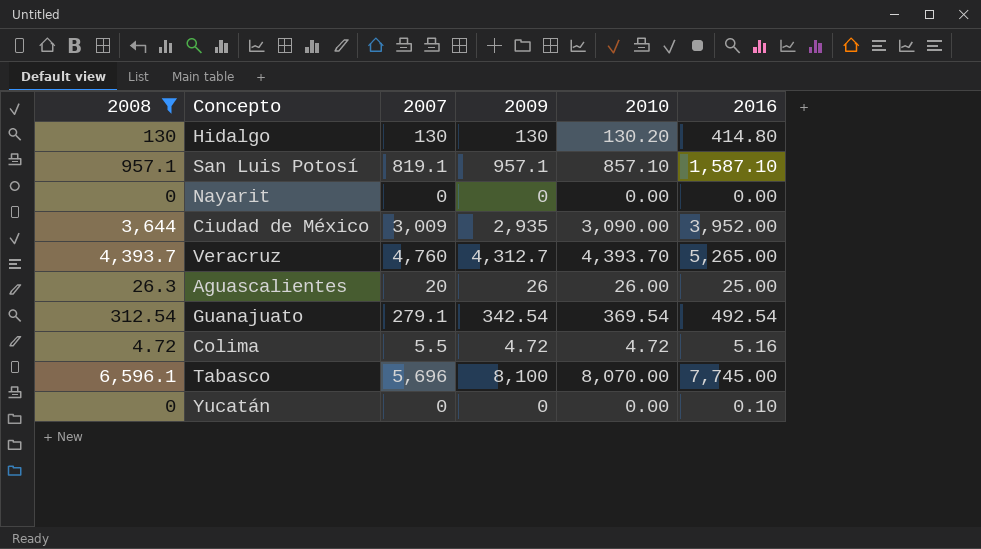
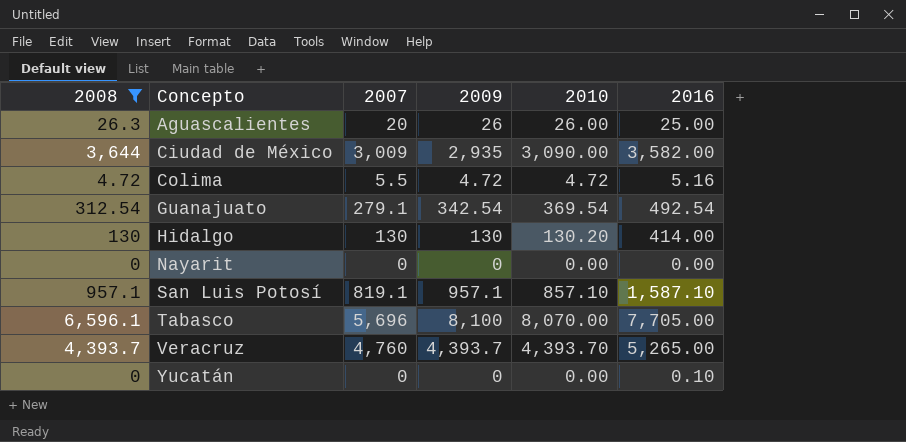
row order: none -> Concepto ascending
Ciudad de México | 2016: 3,952.00 -> 3,582.00
Hidalgo | 2016: 414.80 -> 414.00
Tabasco | 2016: 7,745.00 -> 7,705.00
Veracruz | 2009: 4,312.7 -> 4,393.7

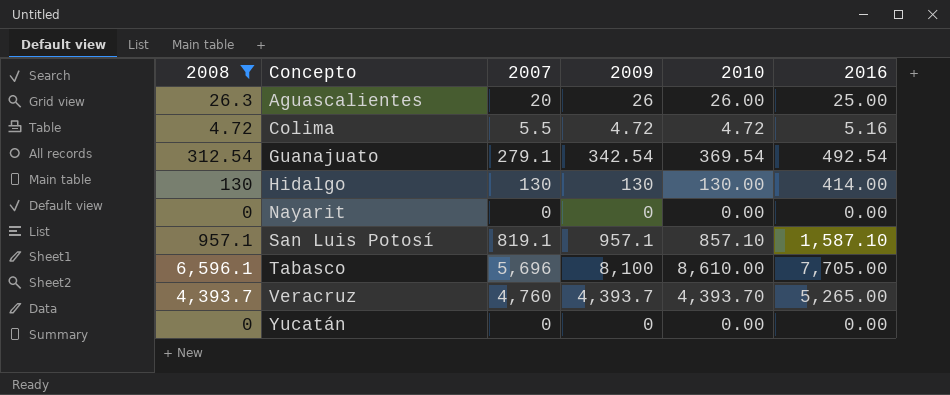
row Ciudad de México: 3,644 | 3,009 | 2,935 | 3,090.00 | 3,582.00 -> none
Hidalgo | 2010: 130.20 -> 130.00
Tabasco | 2010: 8,070.00 -> 8,610.00
Yucatán | 2016: 0.10 -> 0.00

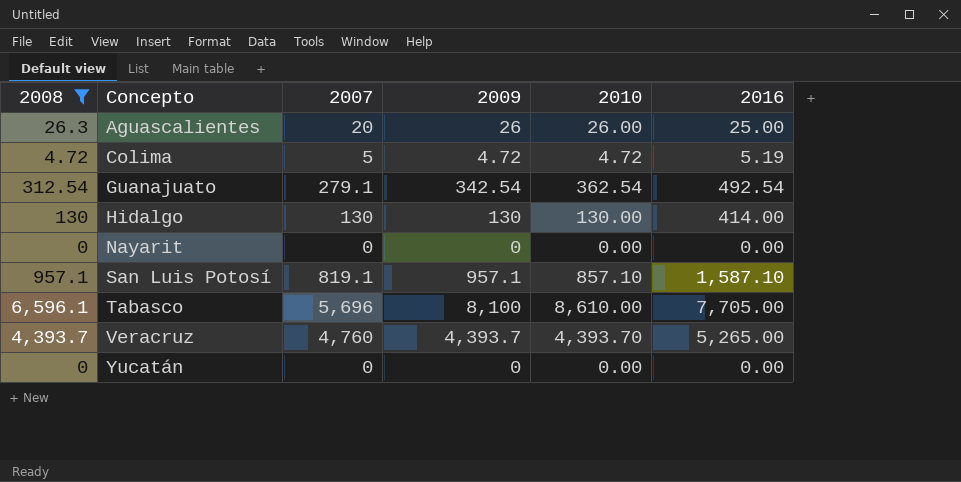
Colima | 2007: 5.5 -> 5
Colima | 2016: 5.16 -> 5.19
Guanajuato | 2010: 369.54 -> 362.54

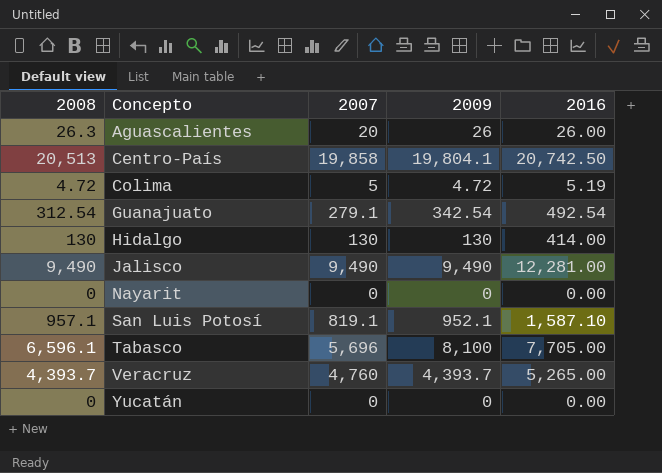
filter: 2008 <= 6,596.1 -> none
column 2010 | position: 5 -> none
Aguascalientes | 2016: 25.00 -> 26.00
San Luis Potosí | 2009: 957.1 -> 952.1

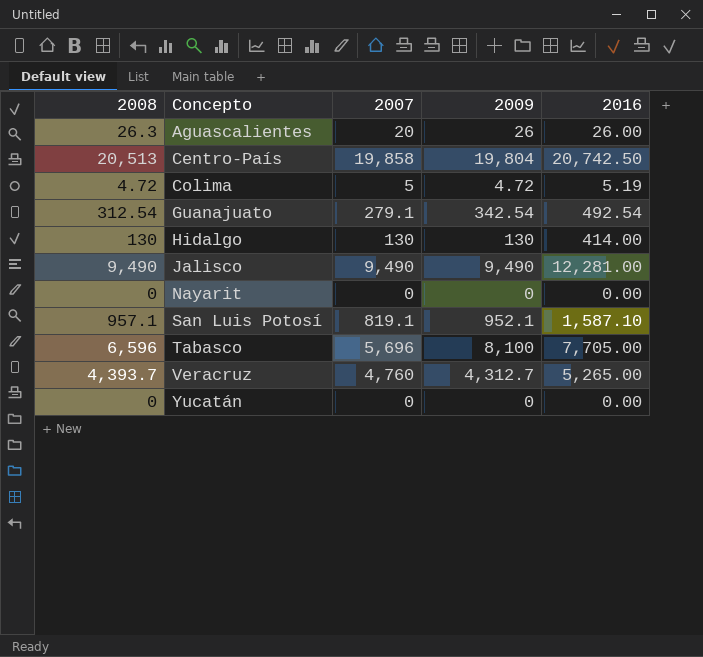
Centro-País | 2009: 19,804.1 -> 19,804
Tabasco | 2008: 6,596.1 -> 6,596
Veracruz | 2009: 4,393.7 -> 4,312.7

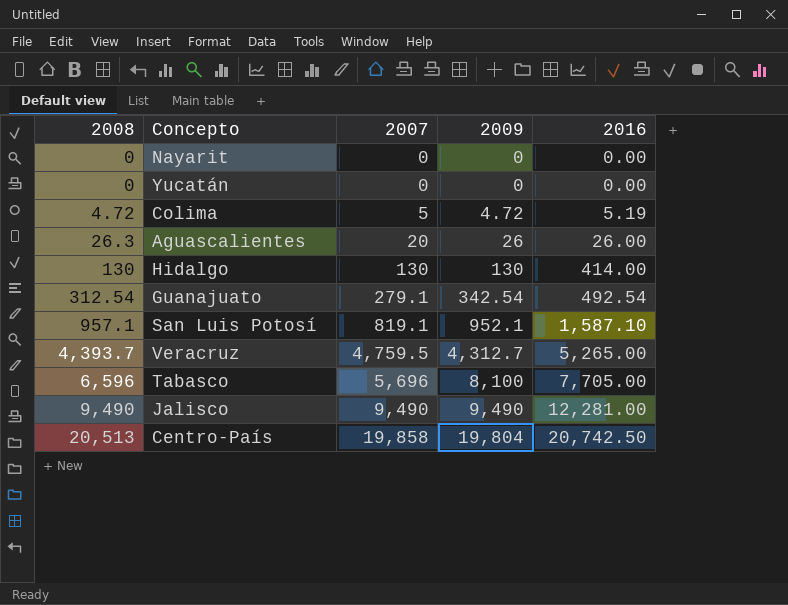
row order: Concepto ascending -> 2008 ascending
Veracruz | 2007: 4,760 -> 4,759.5

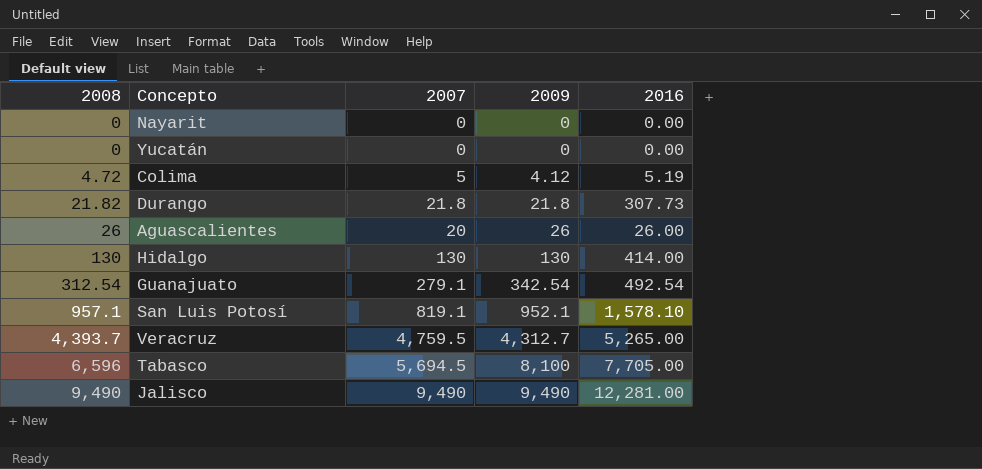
row Centro-País: 20,513 | 19,858 | 19,804 | 20,742.50 -> none
Colima | 2009: 4.72 -> 4.12
row Durango: none -> 21.82 | 21.8 | 21.8 | 307.73
Aguascalientes | 2008: 26.3 -> 26
San Luis Potosí | 2016: 1,587.10 -> 1,578.10
Tabasco | 2007: 5,696 -> 5,694.5

